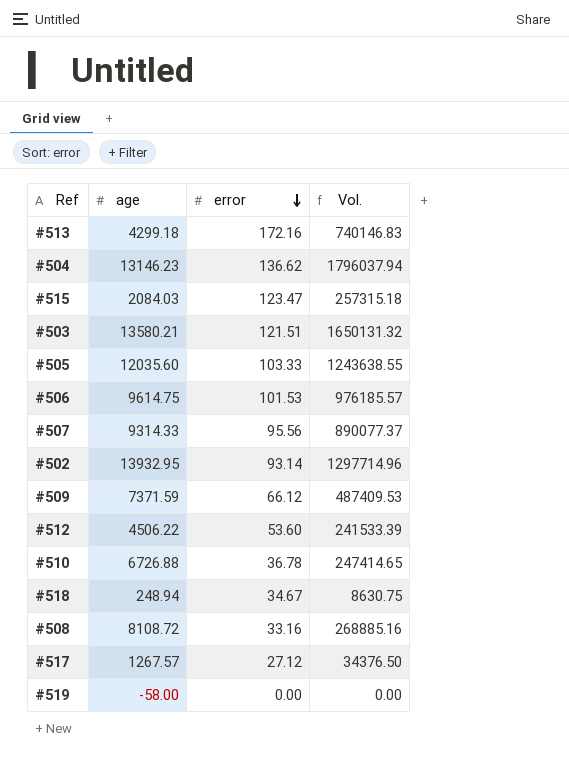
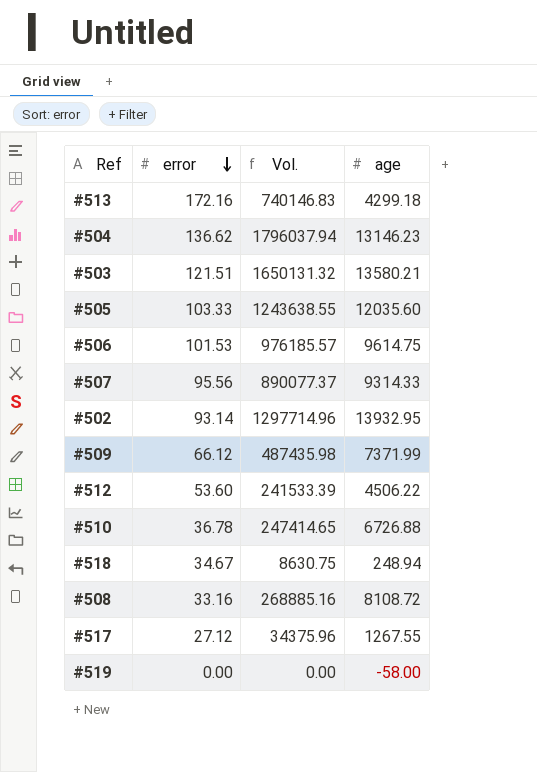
column age | position: 2 -> 4
row #515: 2084.03 | 123.47 | 257315.18 -> none
#509 | Vol.: 487409.53 -> 487435.98
#509 | age: 7371.59 -> 7371.99
#517 | Vol.: 34376.50 -> 34375.96
#517 | age: 1267.57 -> 1267.55

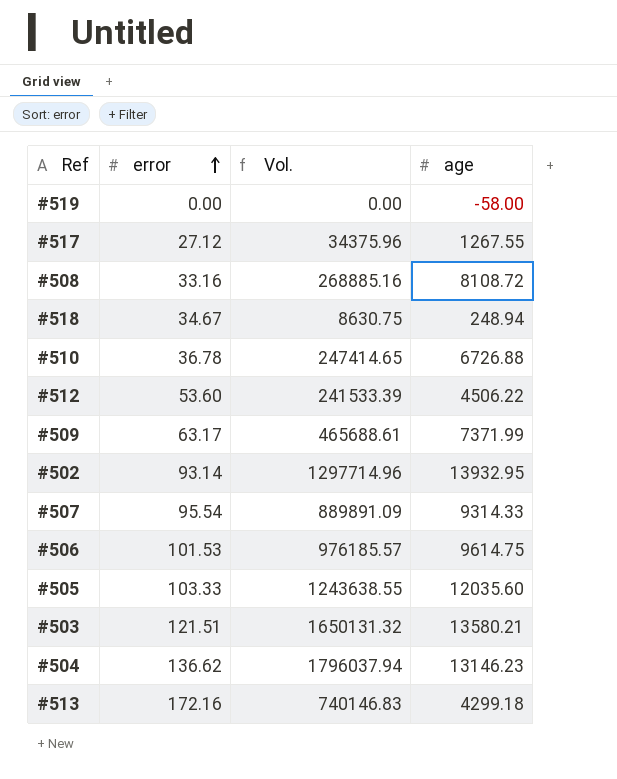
row order: error descending -> error ascending
#509 | error: 66.12 -> 63.17
#509 | Vol.: 487435.98 -> 465688.61
#507 | error: 95.56 -> 95.54
#507 | Vol.: 890077.37 -> 889891.09

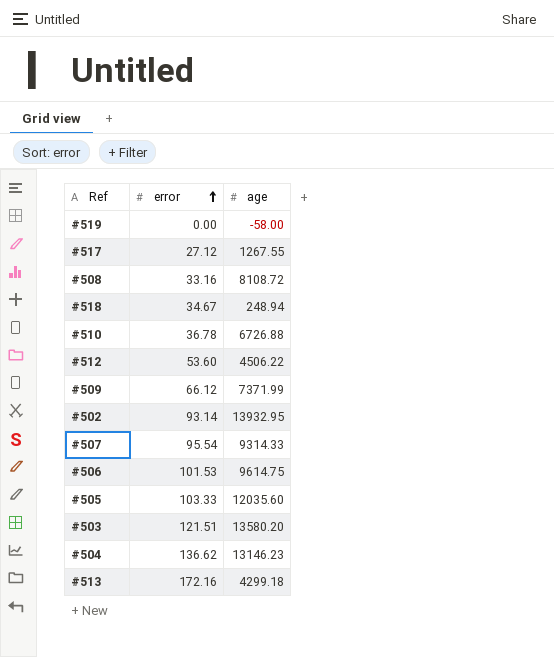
column Vol. | formula: [error] * [age] -> none
#509 | error: 63.17 -> 66.12
#503 | age: 13580.21 -> 13580.20

